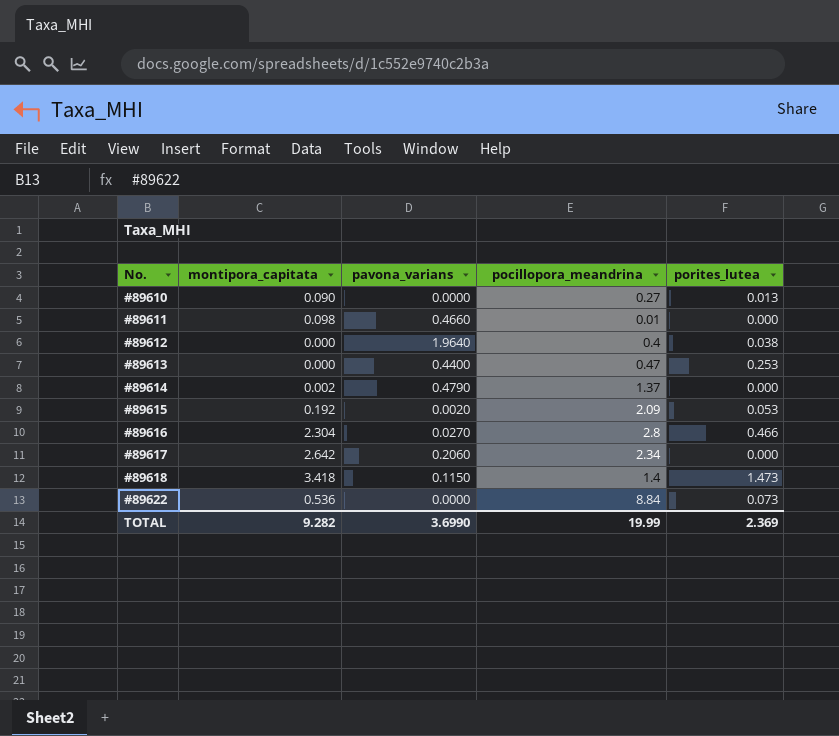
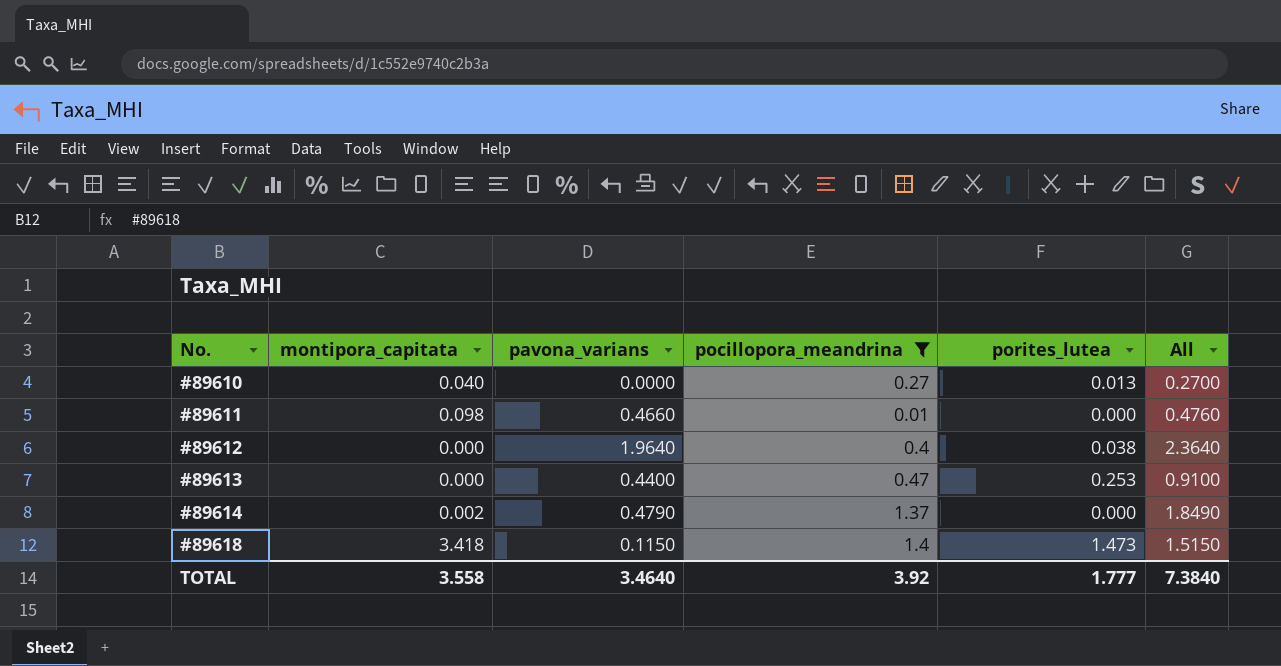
filter: none -> pocillopora_meandrina <= 1.4
column All | formula: none -> [pavona_varians] + [pocillopora_meandrina]
#89610 | montipora_capitata: 0.090 -> 0.040
TOTAL | montipora_capitata: 9.282 -> 3.558
TOTAL | pavona_varians: 3.6990 -> 3.4640
TOTAL | pocillopora_meandrina: 19.99 -> 3.92
TOTAL | porites_lutea: 2.369 -> 1.777

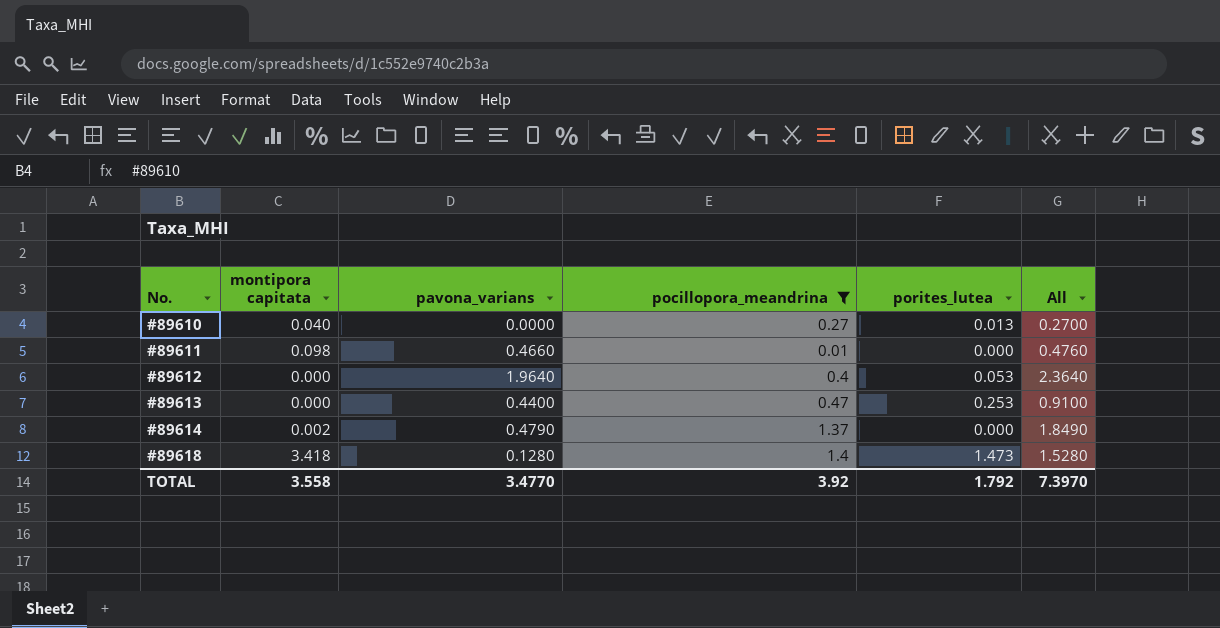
column name: montipora_capitata -> montipora capitata
#89612 | porites_lutea: 0.038 -> 0.053
#89618 | pavona_varians: 0.1150 -> 0.1280
#89618 | All: 1.5150 -> 1.5280
TOTAL | pavona_varians: 3.4640 -> 3.4770
TOTAL | porites_lutea: 1.777 -> 1.792
TOTAL | All: 7.3840 -> 7.3970

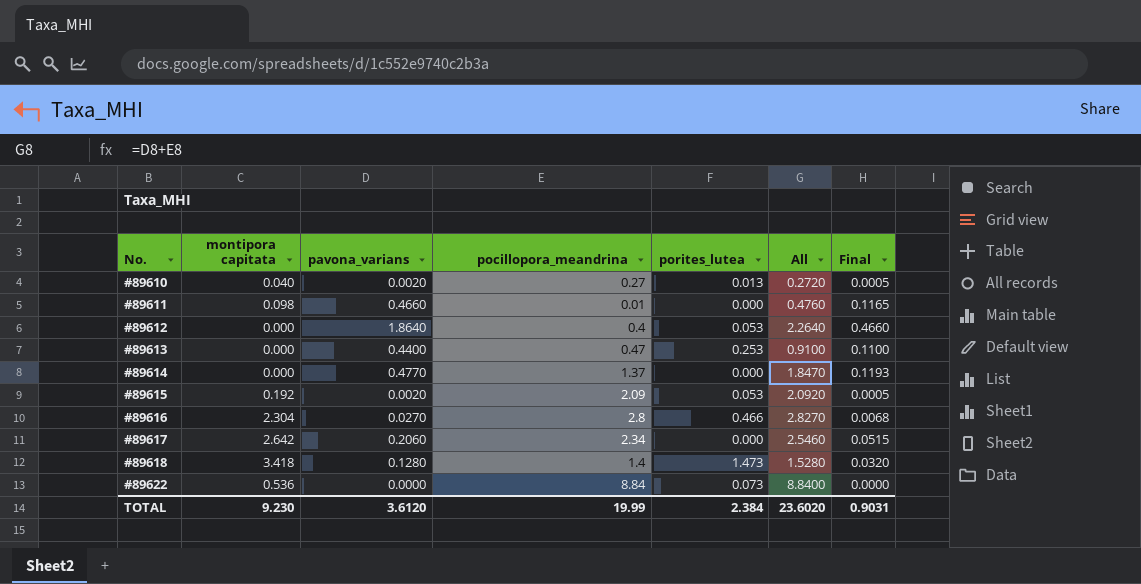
filter: pocillopora_meandrina <= 1.4 -> none
column Final | formula: none -> [pavona_varians] * 0.25
#89610 | pavona_varians: 0.0000 -> 0.0020
#89610 | All: 0.2700 -> 0.2720
#89612 | pavona_varians: 1.9640 -> 1.8640
#89612 | All: 2.3640 -> 2.2640
#89614 | montipora capitata: 0.002 -> 0.000
#89614 | pavona_varians: 0.4790 -> 0.4770
#89614 | All: 1.8490 -> 1.8470
TOTAL | montipora capitata: 3.558 -> 9.230
TOTAL | pavona_varians: 3.4770 -> 3.6120
TOTAL | pocillopora_meandrina: 3.92 -> 19.99
TOTAL | porites_lutea: 1.792 -> 2.384
TOTAL | All: 7.3970 -> 23.6020

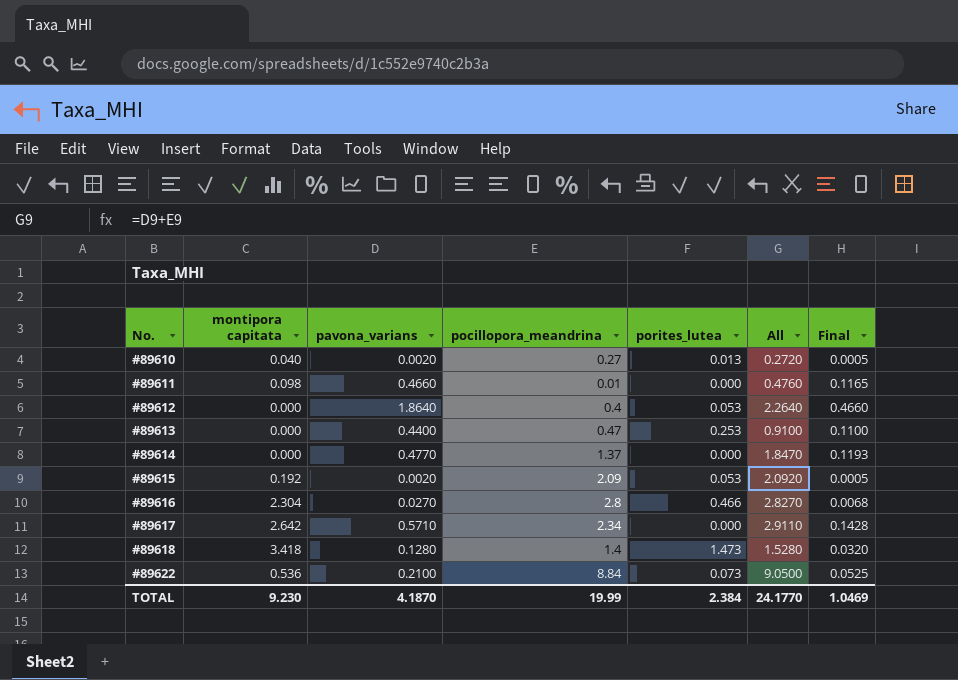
#89617 | pavona_varians: 0.2060 -> 0.5710
#89617 | All: 2.5460 -> 2.9110
#89617 | Final: 0.0515 -> 0.1428
#89622 | pavona_varians: 0.0000 -> 0.2100
#89622 | All: 8.8400 -> 9.0500
#89622 | Final: 0.0000 -> 0.0525
TOTAL | pavona_varians: 3.6120 -> 4.1870
TOTAL | All: 23.6020 -> 24.1770
TOTAL | Final: 0.9031 -> 1.0469

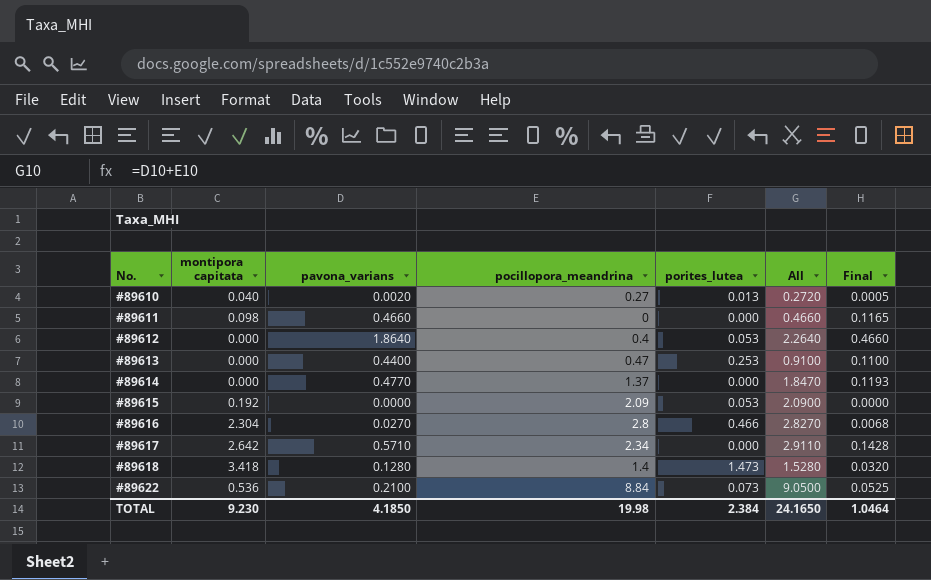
#89611 | pocillopora_meandrina: 0.01 -> 0
#89611 | All: 0.4760 -> 0.4660
#89615 | pavona_varians: 0.0020 -> 0.0000
#89615 | All: 2.0920 -> 2.0900
#89615 | Final: 0.0005 -> 0.0000
TOTAL | pavona_varians: 4.1870 -> 4.1850
TOTAL | pocillopora_meandrina: 19.99 -> 19.98
TOTAL | All: 24.1770 -> 24.1650
TOTAL | Final: 1.0469 -> 1.0464

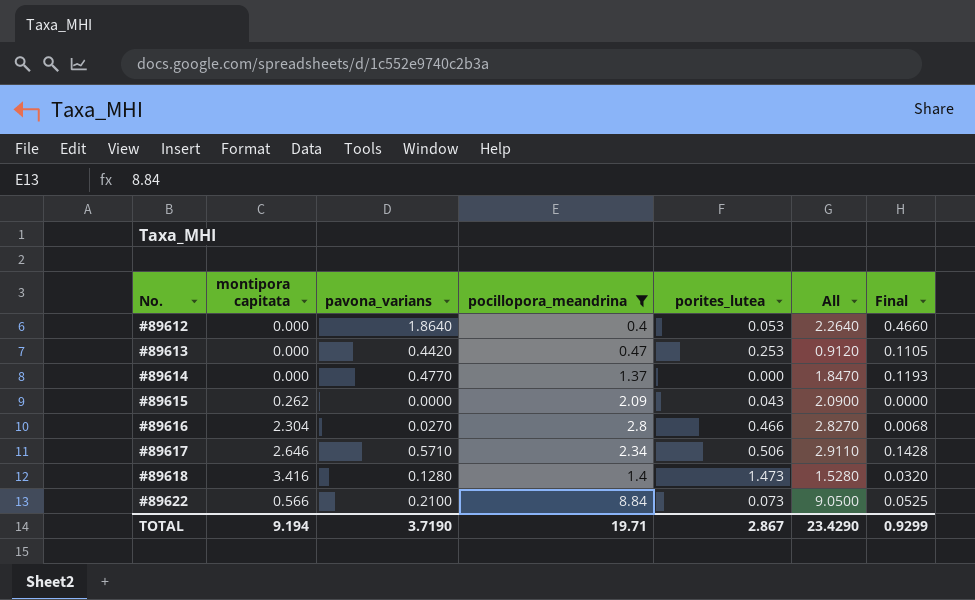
filter: none -> pocillopora_meandrina >= 0.4
#89613 | pavona_varians: 0.4400 -> 0.4420
#89613 | All: 0.9100 -> 0.9120
#89613 | Final: 0.1100 -> 0.1105
#89615 | montipora capitata: 0.192 -> 0.262
#89615 | porites_lutea: 0.053 -> 0.043
#89617 | montipora capitata: 2.642 -> 2.646
#89617 | porites_lutea: 0.000 -> 0.506
#89618 | montipora capitata: 3.418 -> 3.416
#89622 | montipora capitata: 0.536 -> 0.566
TOTAL | montipora capitata: 9.230 -> 9.194
TOTAL | pavona_varians: 4.1850 -> 3.7190
TOTAL | pocillopora_meandrina: 19.98 -> 19.71
TOTAL | porites_lutea: 2.384 -> 2.867
TOTAL | All: 24.1650 -> 23.4290
TOTAL | Final: 1.0464 -> 0.9299

